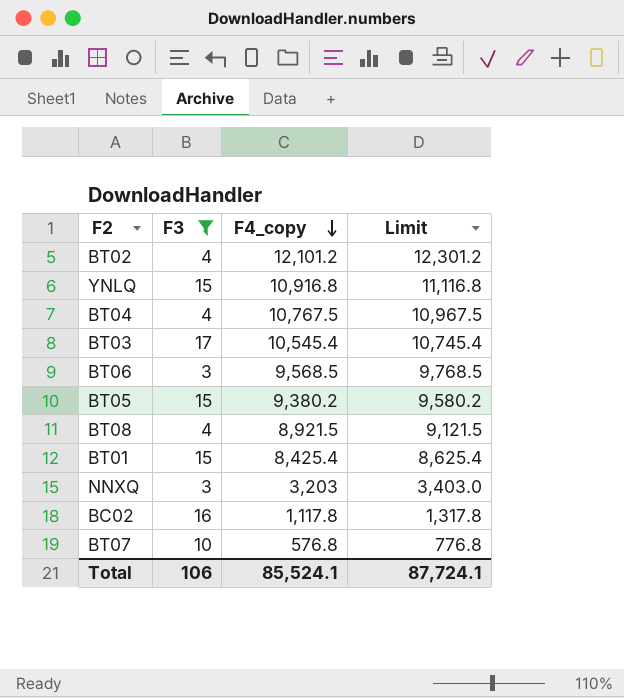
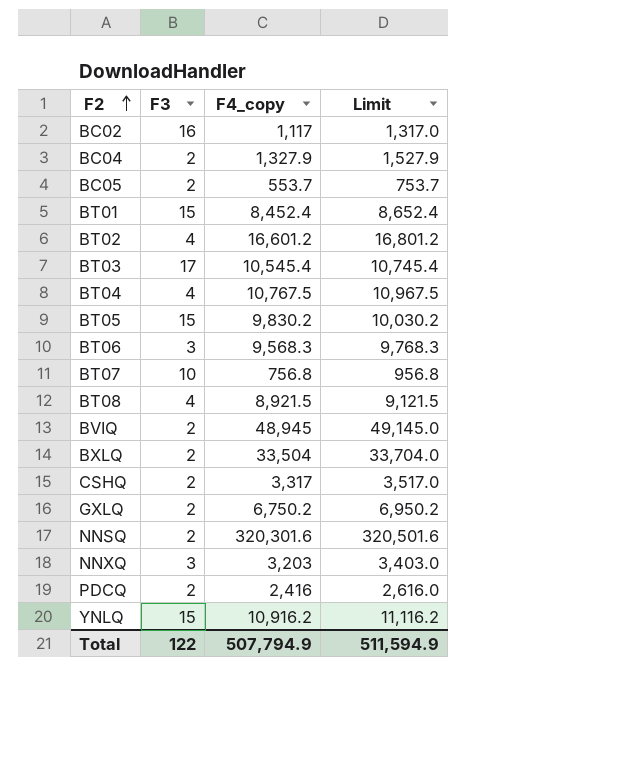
filter: F3 != 2 -> none
row order: F4_copy descending -> F2 ascending
BC02 | F4_copy: 1,117.8 -> 1,117
BC02 | Limit: 1,317.8 -> 1,317.0
BT01 | F4_copy: 8,425.4 -> 8,452.4
BT01 | Limit: 8,625.4 -> 8,652.4
BT02 | F4_copy: 12,101.2 -> 16,601.2
BT02 | Limit: 12,301.2 -> 16,801.2
BT05 | F4_copy: 9,380.2 -> 9,830.2
BT05 | Limit: 9,580.2 -> 10,030.2
BT06 | F4_copy: 9,568.5 -> 9,568.3
BT06 | Limit: 9,768.5 -> 9,768.3
BT07 | F4_copy: 576.8 -> 756.8
BT07 | Limit: 776.8 -> 956.8
YNLQ | F4_copy: 10,916.8 -> 10,916.2
YNLQ | Limit: 11,116.8 -> 11,116.2
Total | F3: 106 -> 122
Total | F4_copy: 85,524.1 -> 507,794.9
Total | Limit: 87,724.1 -> 511,594.9

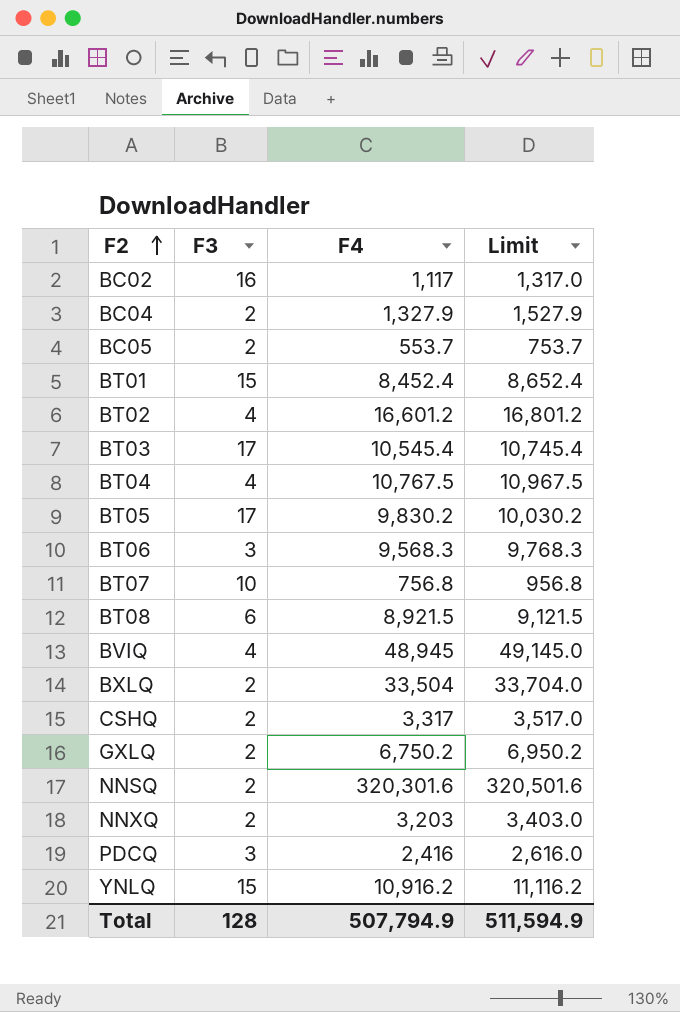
column name: F4_copy -> F4
BT05 | F3: 15 -> 17
BT08 | F3: 4 -> 6
BVIQ | F3: 2 -> 4
NNXQ | F3: 3 -> 2
PDCQ | F3: 2 -> 3
Total | F3: 122 -> 128

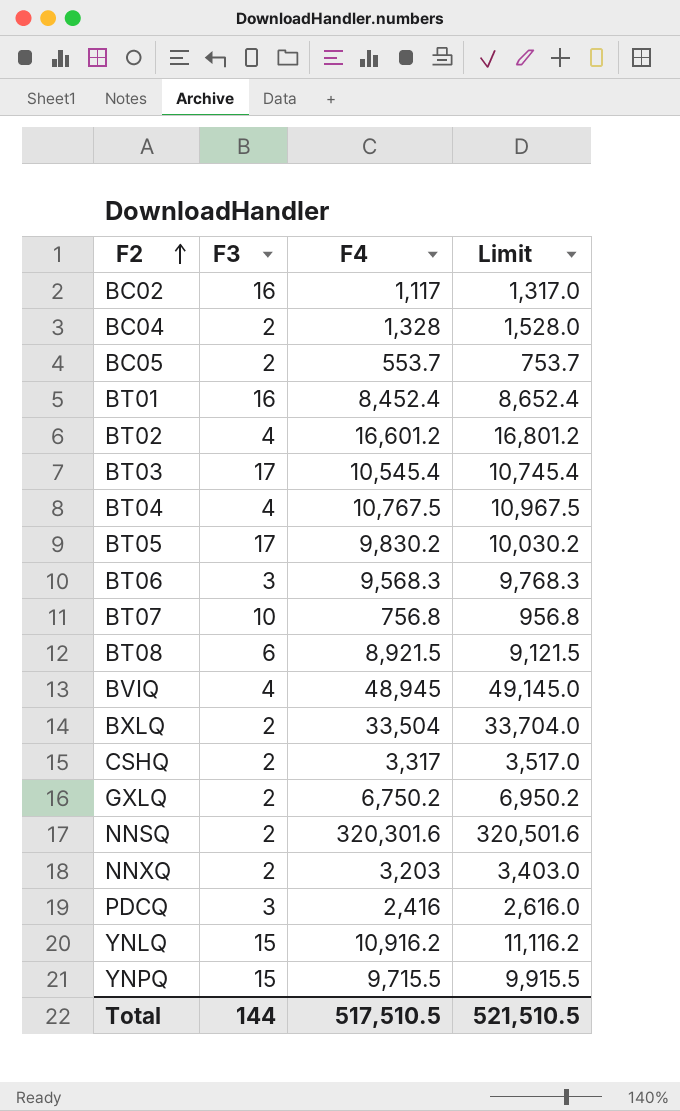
BC04 | F4: 1,327.9 -> 1,328
BC04 | Limit: 1,527.9 -> 1,528.0
BT01 | F3: 15 -> 16
row YNPQ: none -> 15 | 9,715.5 | 9,915.5
Total | F3: 128 -> 144
Total | F4: 507,794.9 -> 517,510.5
Total | Limit: 511,594.9 -> 521,510.5

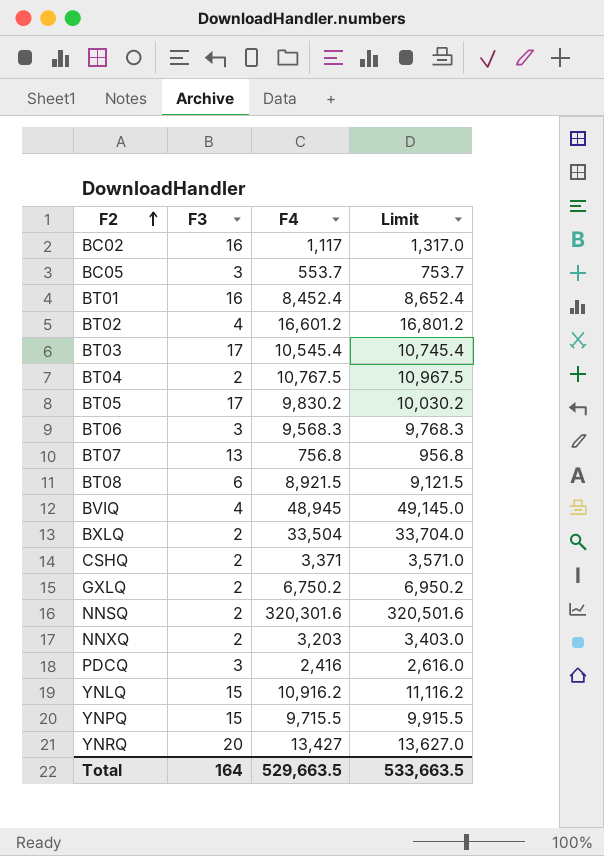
row BC04: 2 | 1,328 | 1,528.0 -> none
BC05 | F3: 2 -> 3
BT04 | F3: 4 -> 2
BT07 | F3: 10 -> 13
CSHQ | F4: 3,317 -> 3,371
CSHQ | Limit: 3,517.0 -> 3,571.0
row YNRQ: none -> 20 | 13,427 | 13,627.0
Total | F3: 144 -> 164
Total | F4: 517,510.5 -> 529,663.5
Total | Limit: 521,510.5 -> 533,663.5

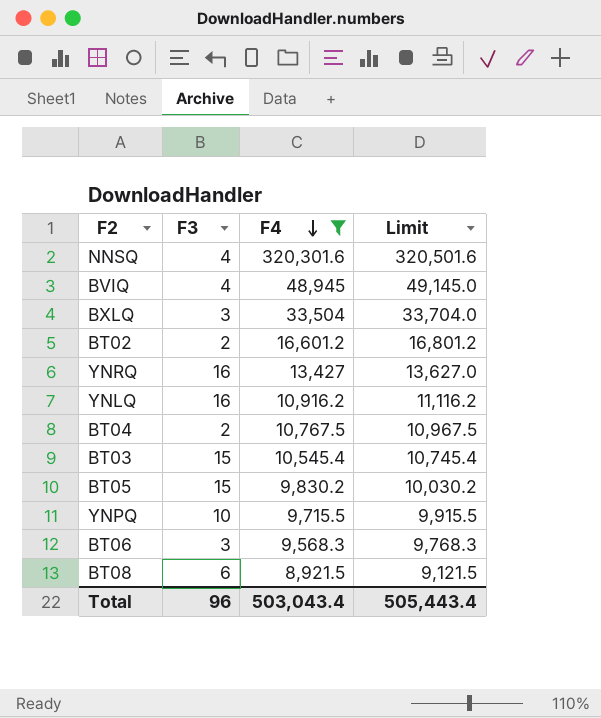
filter: none -> F4 >= 8,921.5
row order: F2 ascending -> F4 descending
NNSQ | F3: 2 -> 4
BXLQ | F3: 2 -> 3
BT02 | F3: 4 -> 2
YNRQ | F3: 20 -> 16
YNLQ | F3: 15 -> 16
BT03 | F3: 17 -> 15
BT05 | F3: 17 -> 15
YNPQ | F3: 15 -> 10
Total | F3: 164 -> 96
Total | F4: 529,663.5 -> 503,043.4
Total | Limit: 533,663.5 -> 505,443.4

